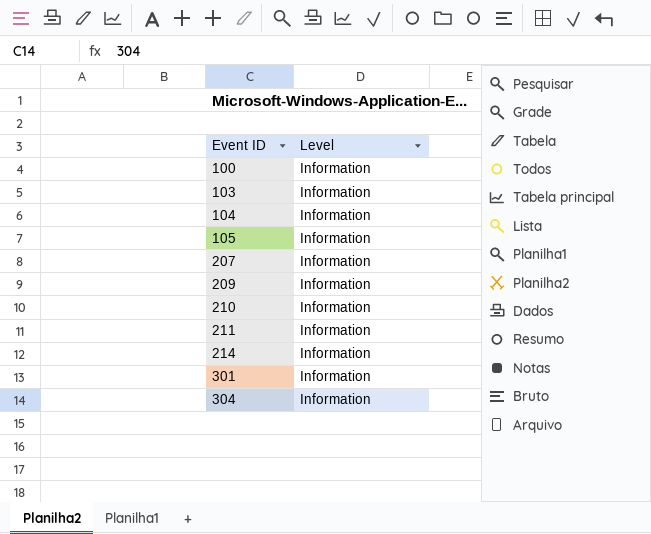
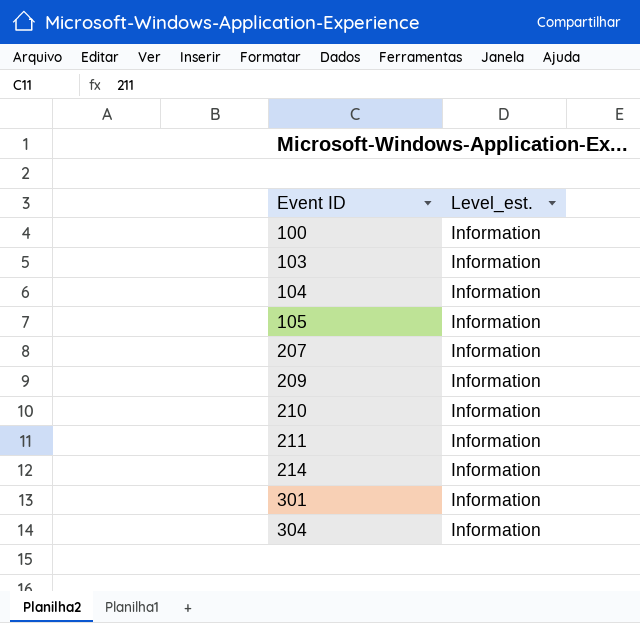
column name: Level -> Level_est.

